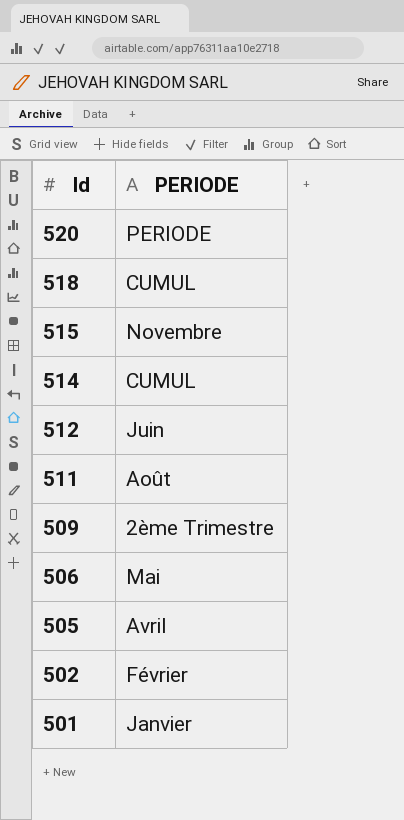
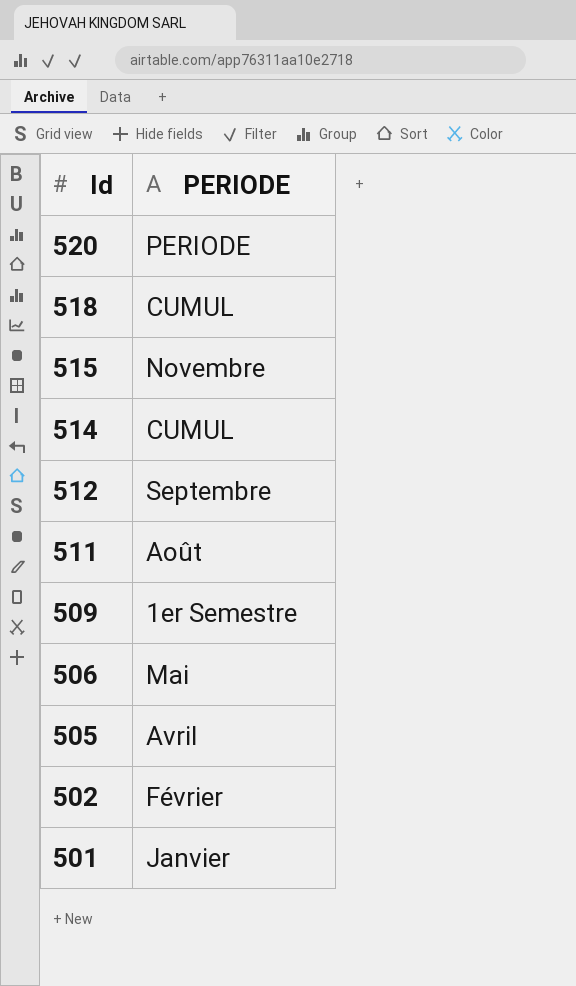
512 | PERIODE: Juin -> Septembre
509 | PERIODE: 2ème Trimestre -> 1er Semestre

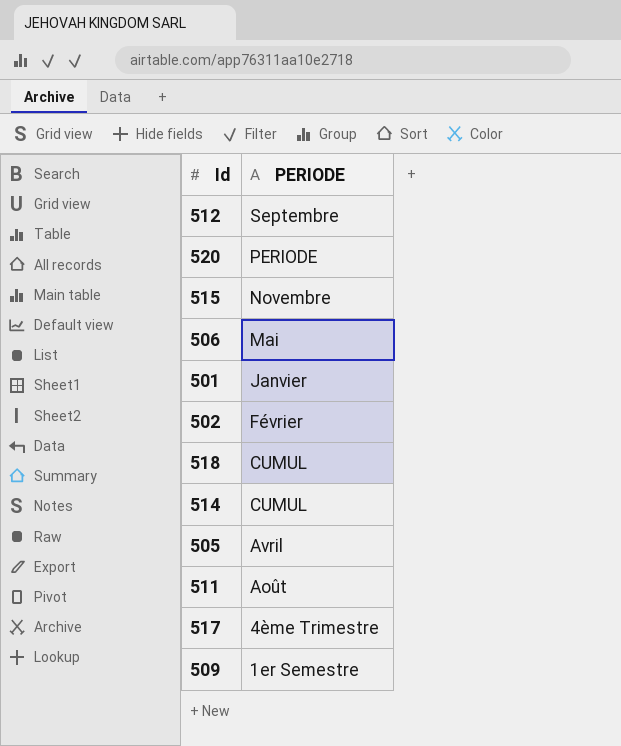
row order: Id descending -> PERIODE descending
row 517: none -> 4ème Trimestre

